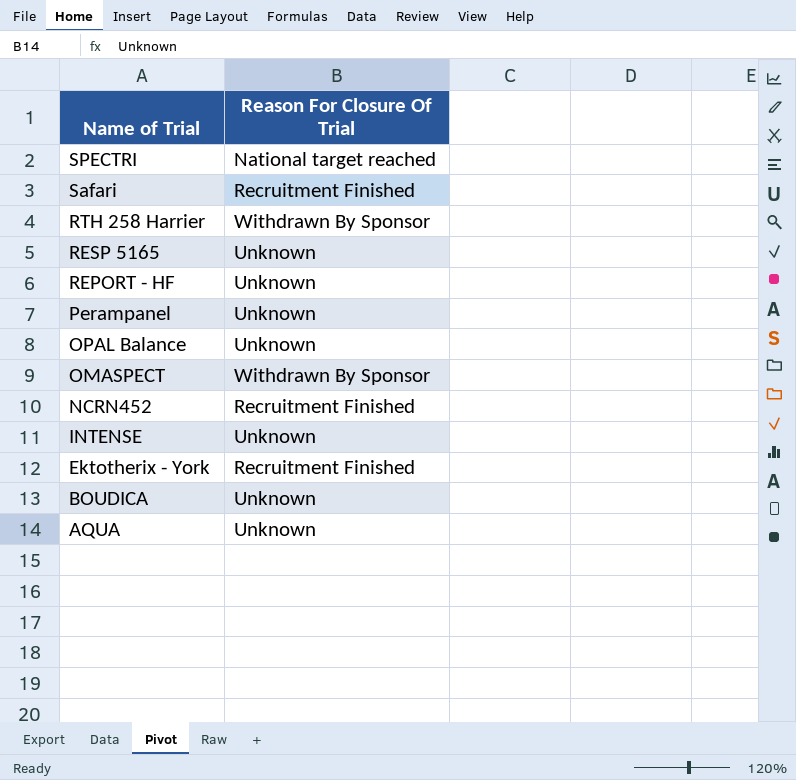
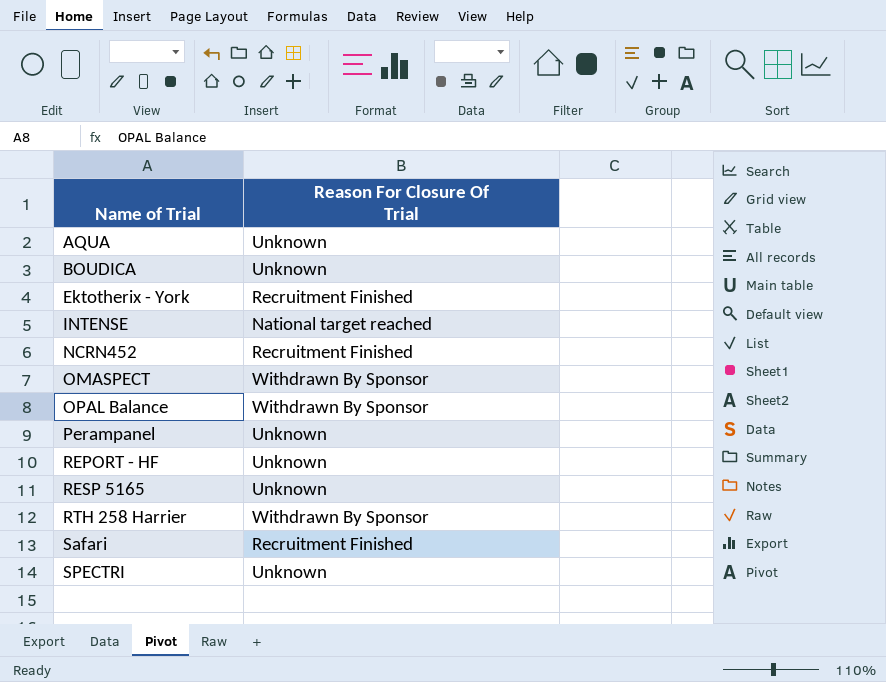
row order: Name of Trial descending -> Name of Trial ascending
INTENSE | Reason For Closure Of Trial: Unknown -> National target reached
OPAL Balance | Reason For Closure Of Trial: Unknown -> Withdrawn By Sponsor
SPECTRI | Reason For Closure Of Trial: National target reached -> Unknown

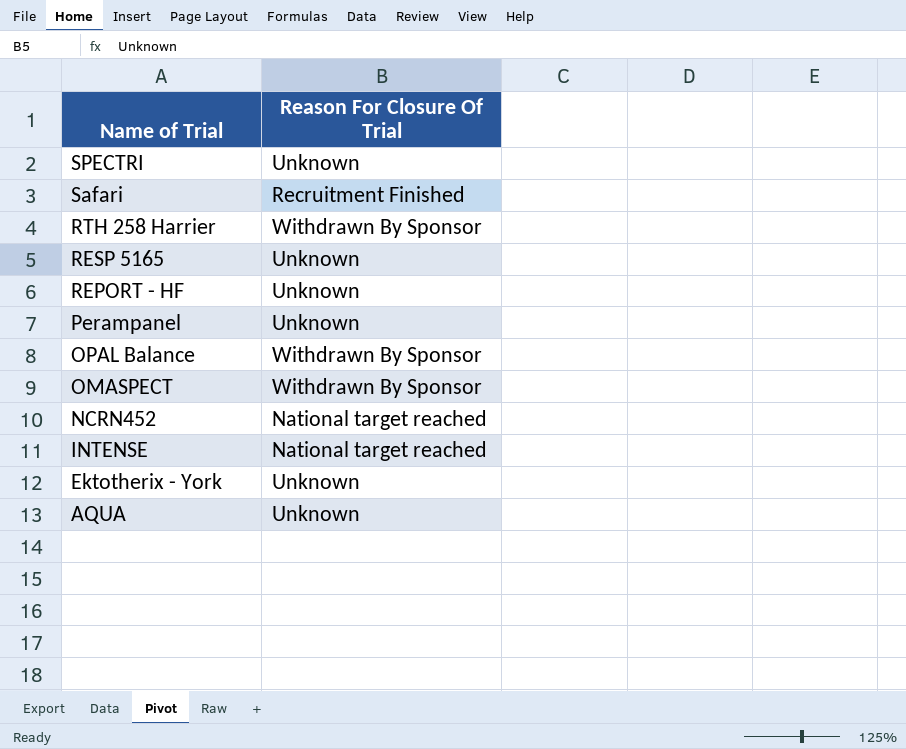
row order: Name of Trial ascending -> Name of Trial descending
row BOUDICA: Unknown -> none
NCRN452 | Reason For Closure Of Trial: Recruitment Finished -> National target reached
Ektotherix - York | Reason For Closure Of Trial: Recruitment Finished -> Unknown

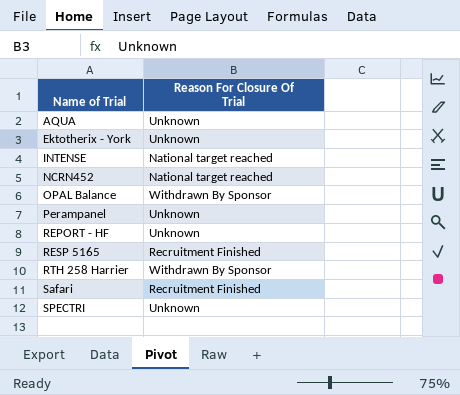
row order: Name of Trial descending -> Name of Trial ascending
row OMASPECT: Withdrawn By Sponsor -> none
RESP 5165 | Reason For Closure Of Trial: Unknown -> Recruitment Finished

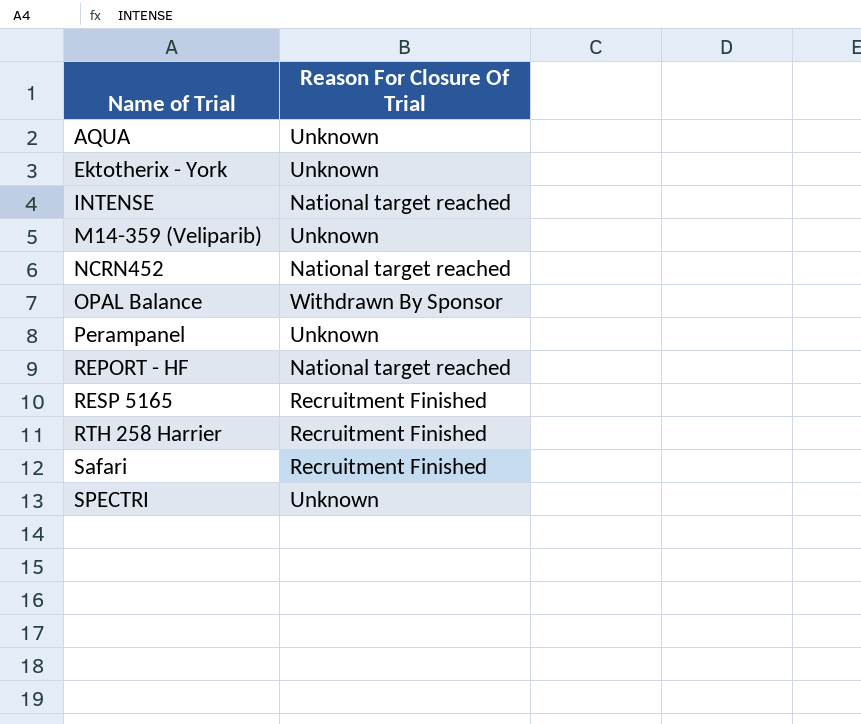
row M14-359 (Veliparib): none -> Unknown
REPORT - HF | Reason For Closure Of Trial: Unknown -> National target reached
RTH 258 Harrier | Reason For Closure Of Trial: Withdrawn By Sponsor -> Recruitment Finished

